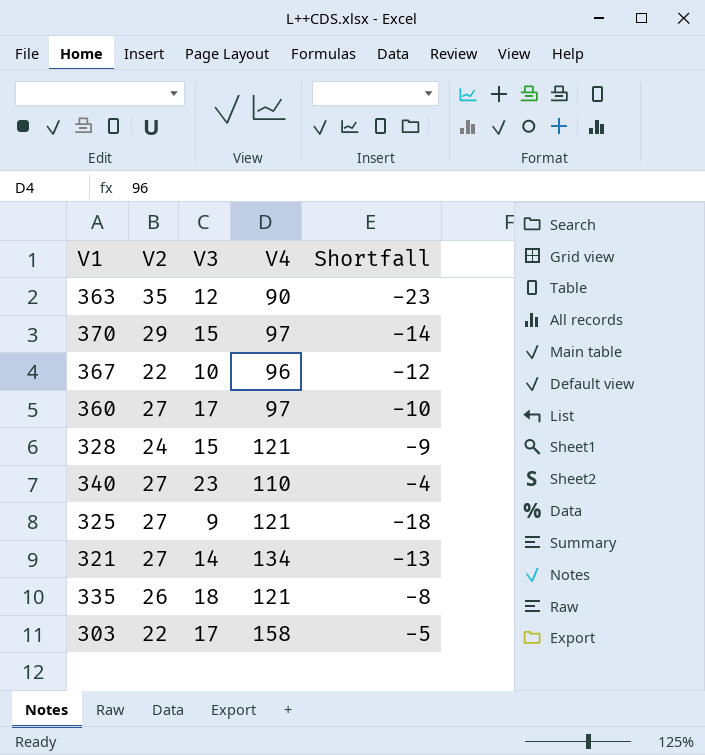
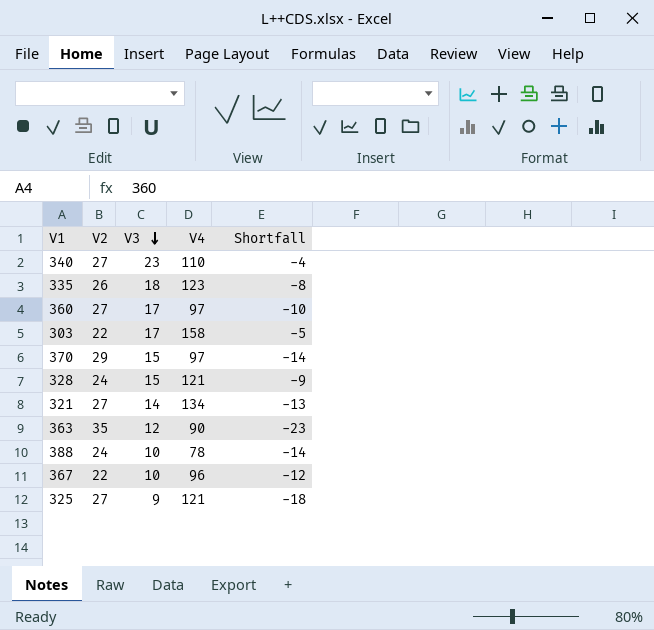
row order: none -> V3 descending
335 | V4: 121 -> 123
row 388: none -> 24 | 10 | 78 | -14

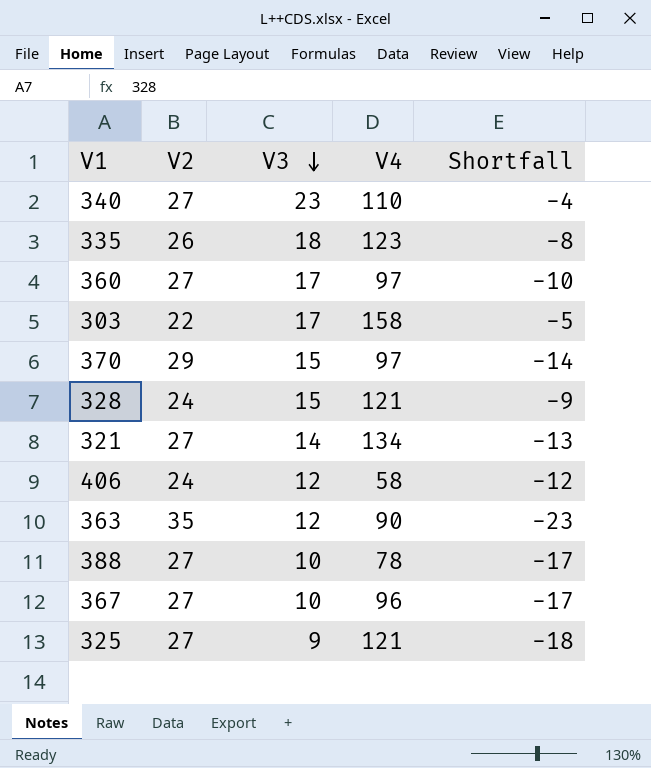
row 406: none -> 24 | 12 | 58 | -12
388 | V2: 24 -> 27
388 | Shortfall: -14 -> -17
367 | V2: 22 -> 27
367 | Shortfall: -12 -> -17

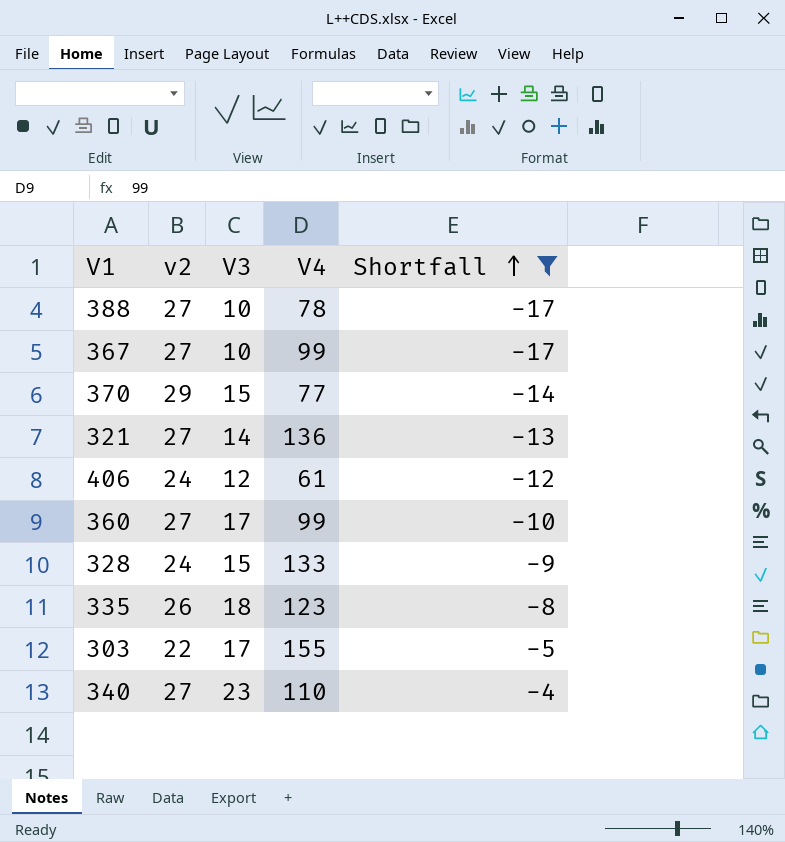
filter: none -> Shortfall >= -17
row order: V3 descending -> Shortfall ascending
column name: V2 -> v2
367 | V4: 96 -> 99
370 | V4: 97 -> 77
321 | V4: 134 -> 136
406 | V4: 58 -> 61
360 | V4: 97 -> 99
328 | V4: 121 -> 133
303 | V4: 158 -> 155

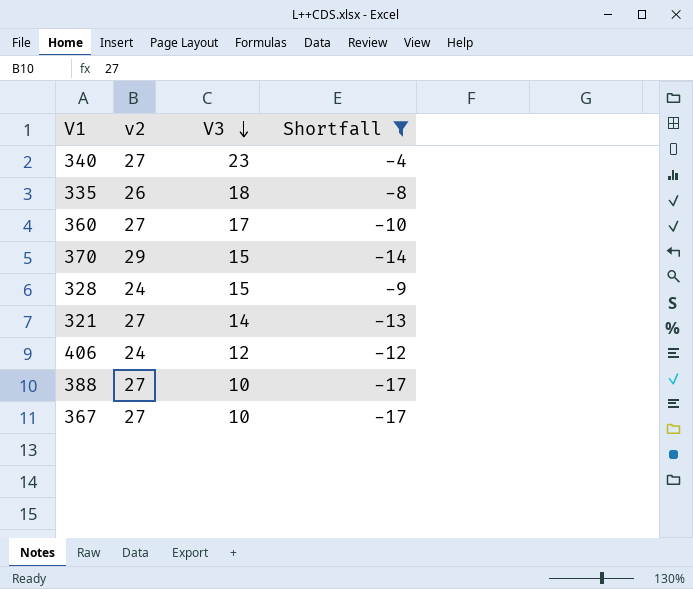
row order: Shortfall ascending -> V3 descending
column V4 | position: 4 -> none
row 303: 22 | 17 | 155 | -5 -> none

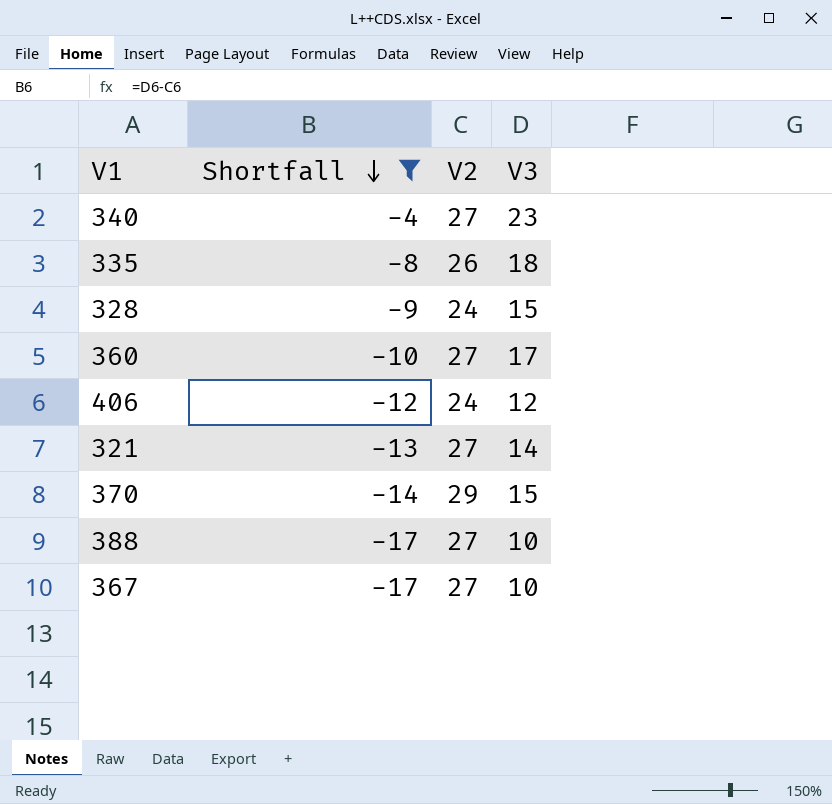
row order: V3 descending -> Shortfall descending
column Shortfall | position: 4 -> 2
column name: v2 -> V2

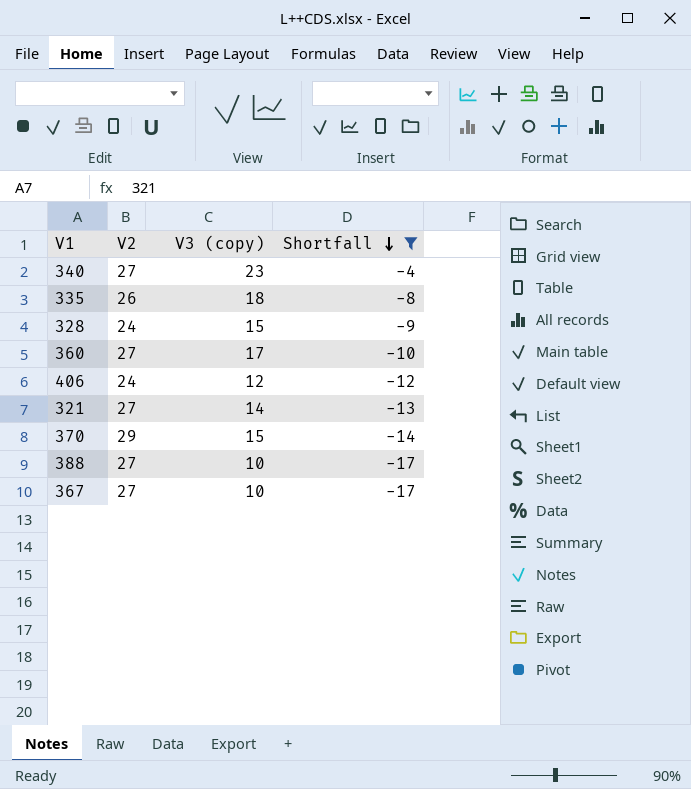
column name: V3 -> V3 (copy)
column Shortfall | position: 2 -> 4

